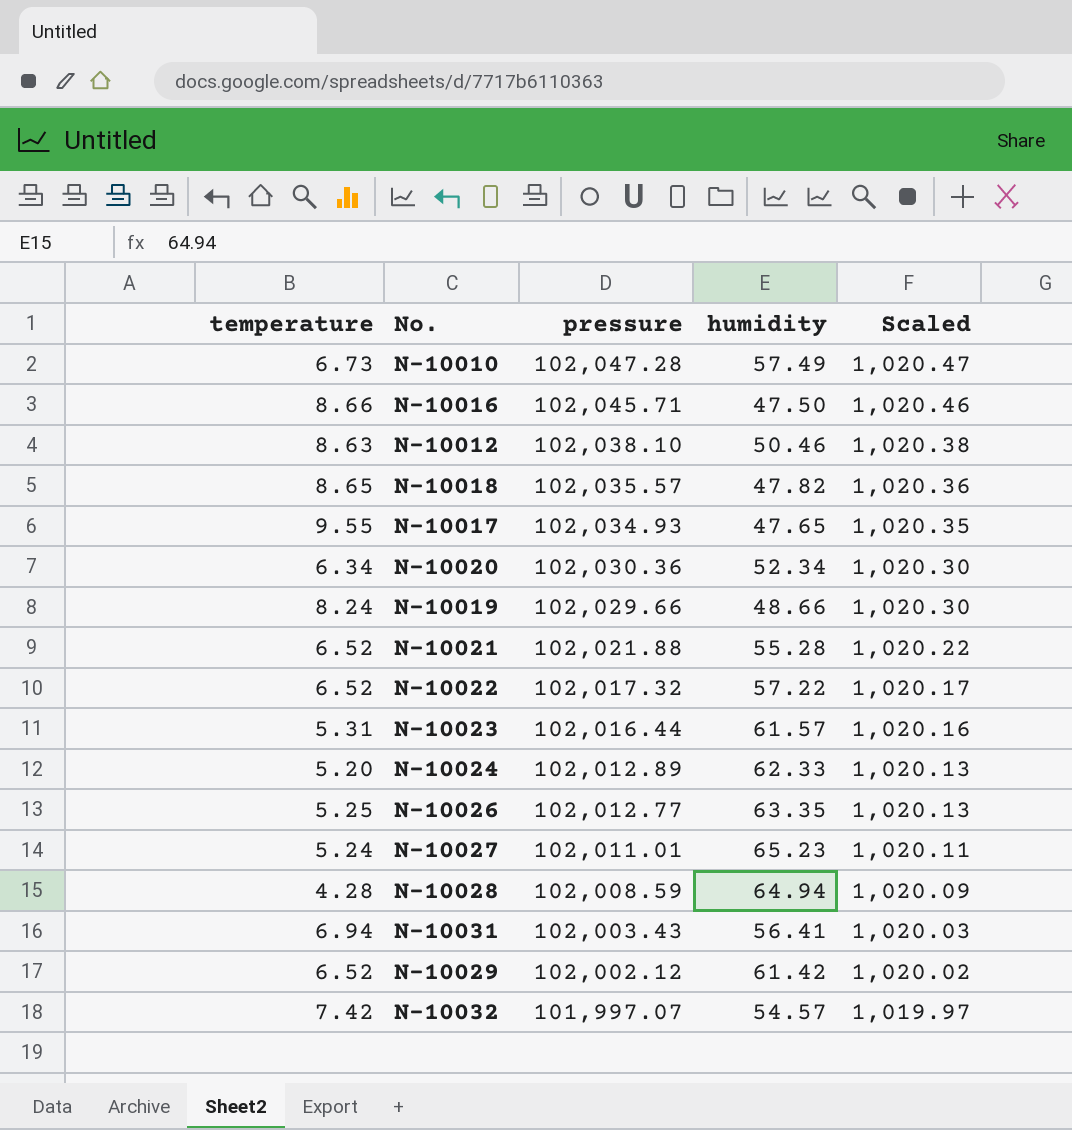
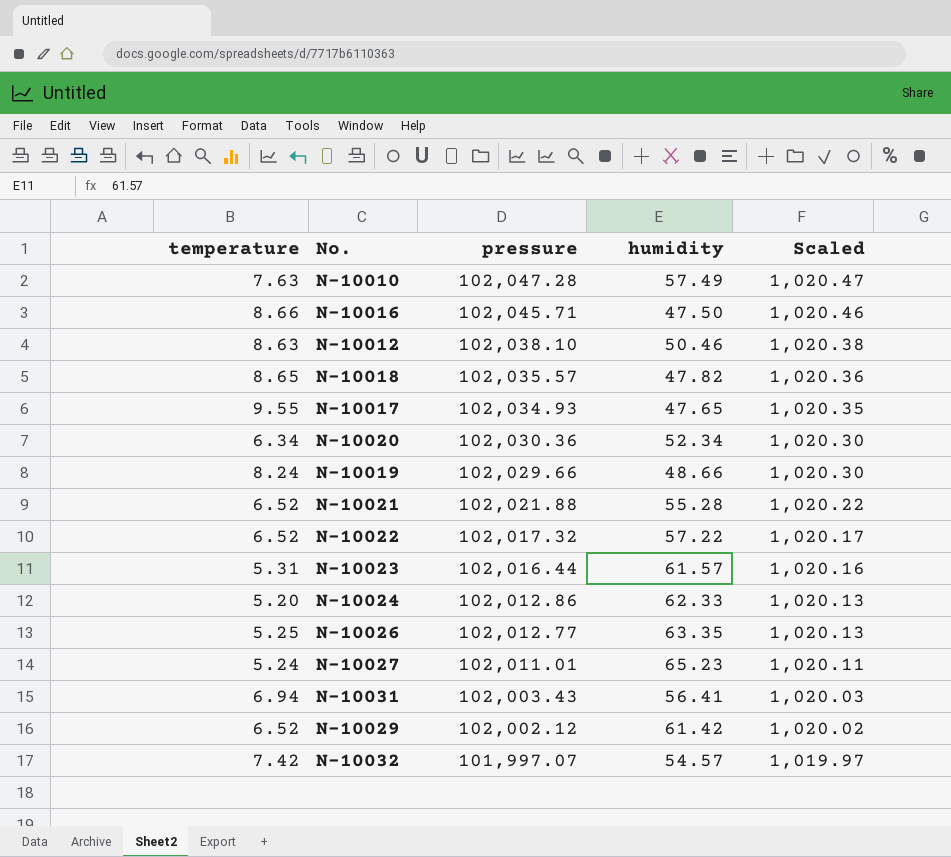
row N-10028: 4.28 | 102,008.59 | 64.94 | 1,020.09 -> none
N-10010 | temperature: 6.73 -> 7.63
N-10024 | pressure: 102,012.89 -> 102,012.86

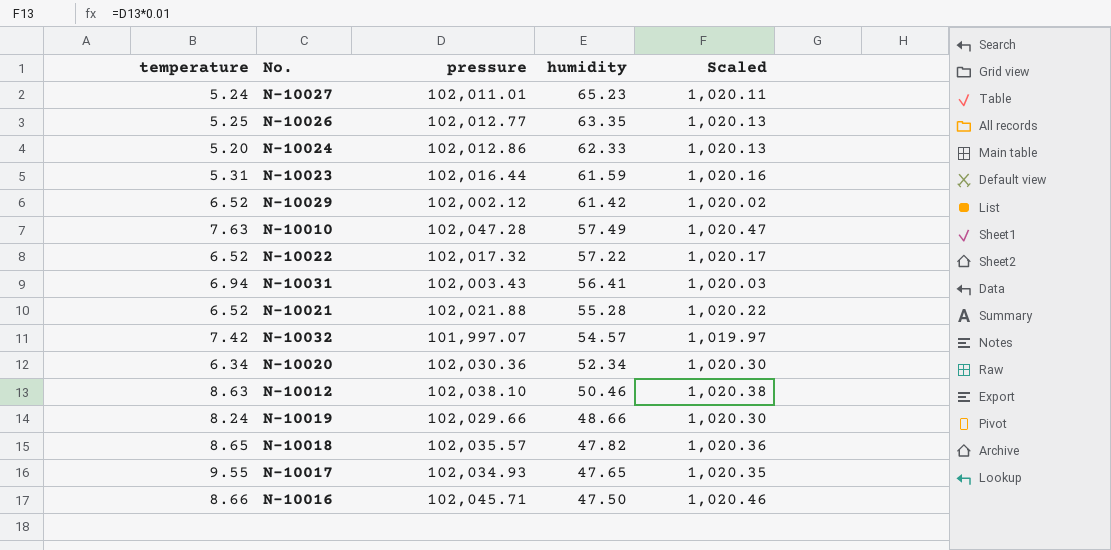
row order: pressure descending -> humidity descending
N-10023 | humidity: 61.57 -> 61.59

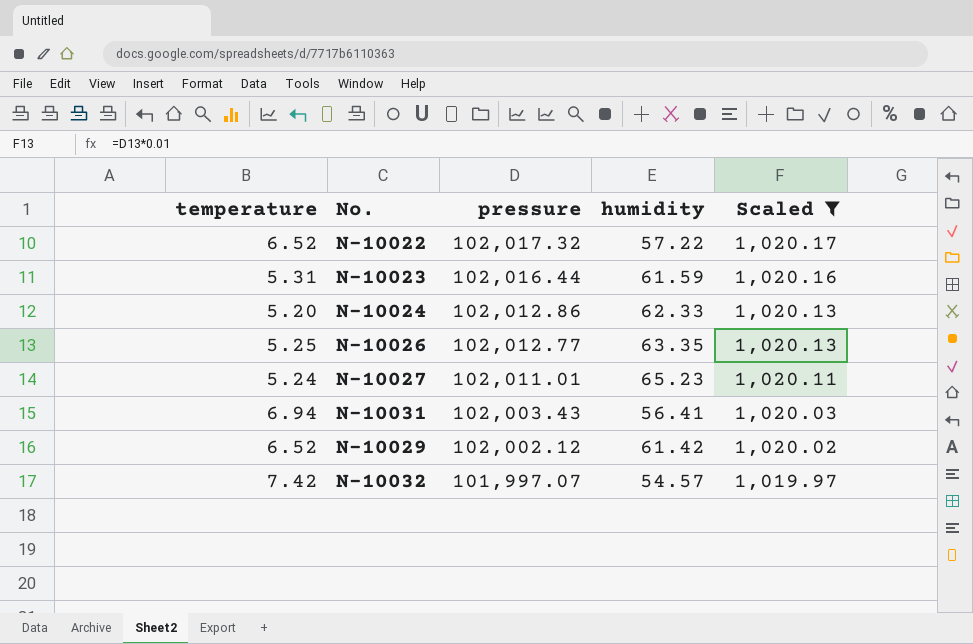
filter: none -> Scaled <= 1,020.17
row order: humidity descending -> pressure descending

